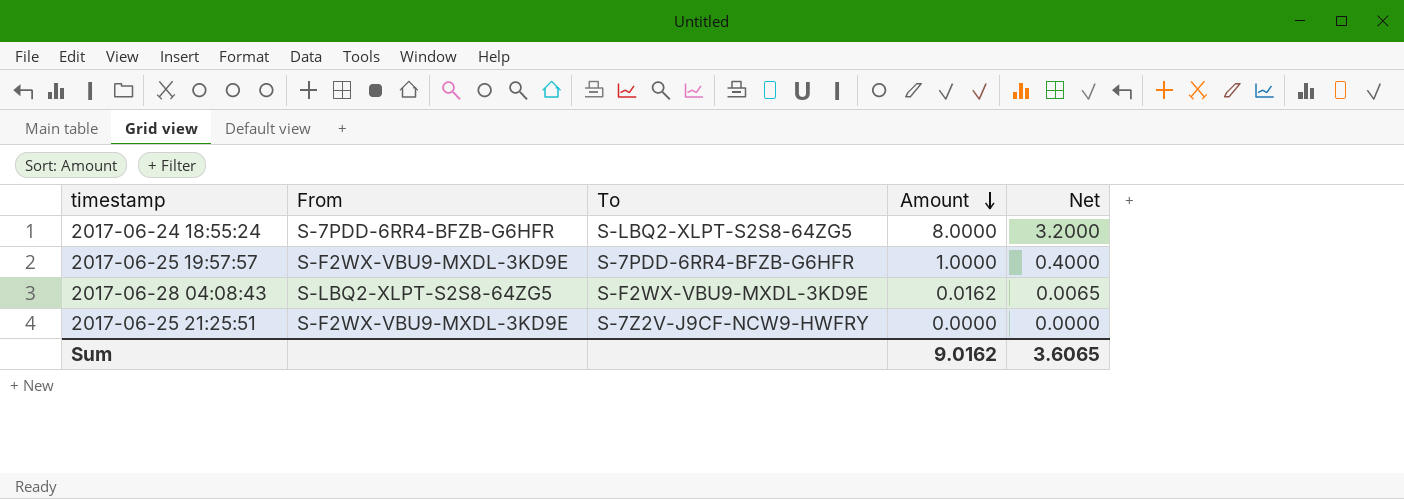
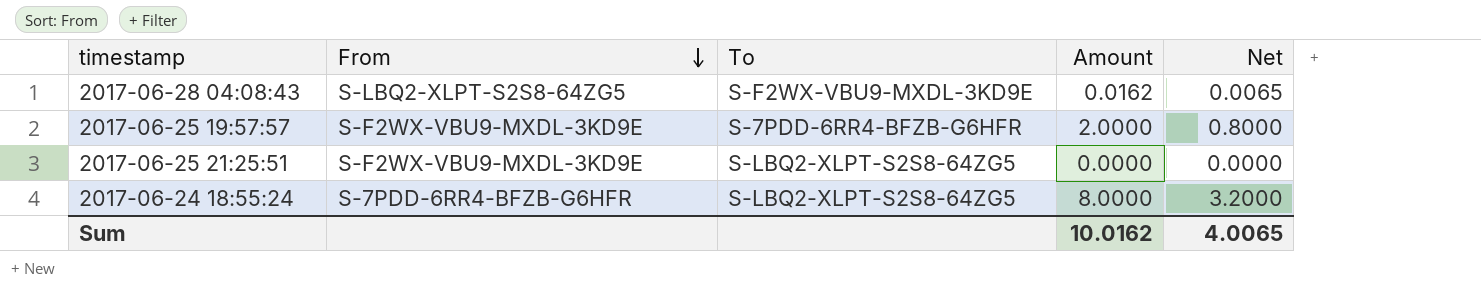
row order: Amount descending -> From descending
2017-06-25 19:57:57 | Amount: 1.0000 -> 2.0000
2017-06-25 19:57:57 | Net: 0.4000 -> 0.8000
2017-06-25 21:25:51 | To: S-7Z2V-J9CF-NCW9-HWFRY -> S-LBQ2-XLPT-S2S8-64ZG5
Sum | Amount: 9.0162 -> 10.0162
Sum | Net: 3.6065 -> 4.0065

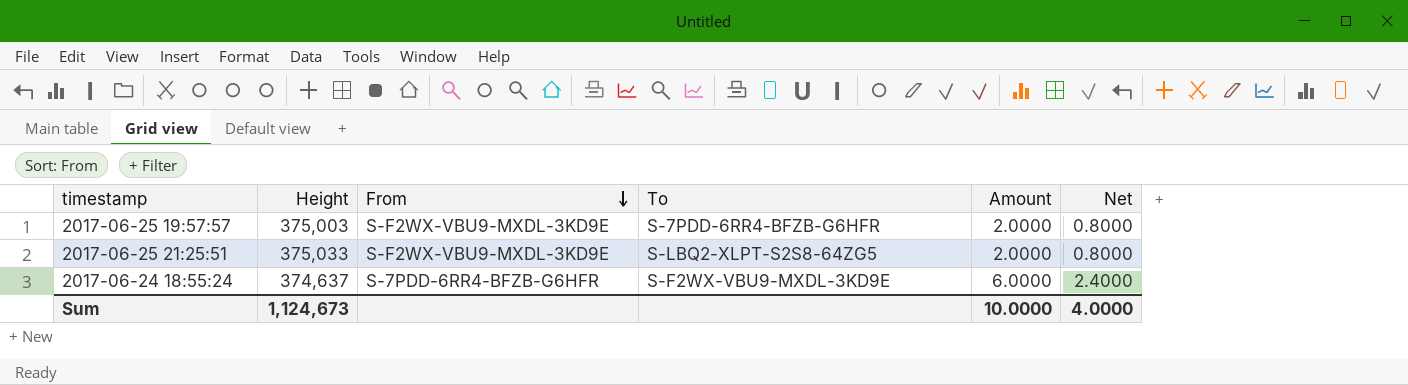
column Height | position: none -> 2
row 2017-06-28 04:08:43: S-LBQ2-XLPT-S2S8-64ZG5 | S-F2WX-VBU9-MXDL-3KD9E | 0.0162 | 0.0065 -> none
2017-06-25 21:25:51 | Amount: 0.0000 -> 2.0000
2017-06-25 21:25:51 | Net: 0.0000 -> 0.8000
2017-06-24 18:55:24 | To: S-LBQ2-XLPT-S2S8-64ZG5 -> S-F2WX-VBU9-MXDL-3KD9E
2017-06-24 18:55:24 | Amount: 8.0000 -> 6.0000
2017-06-24 18:55:24 | Net: 3.2000 -> 2.4000
Sum | Amount: 10.0162 -> 10.0000
Sum | Net: 4.0065 -> 4.0000

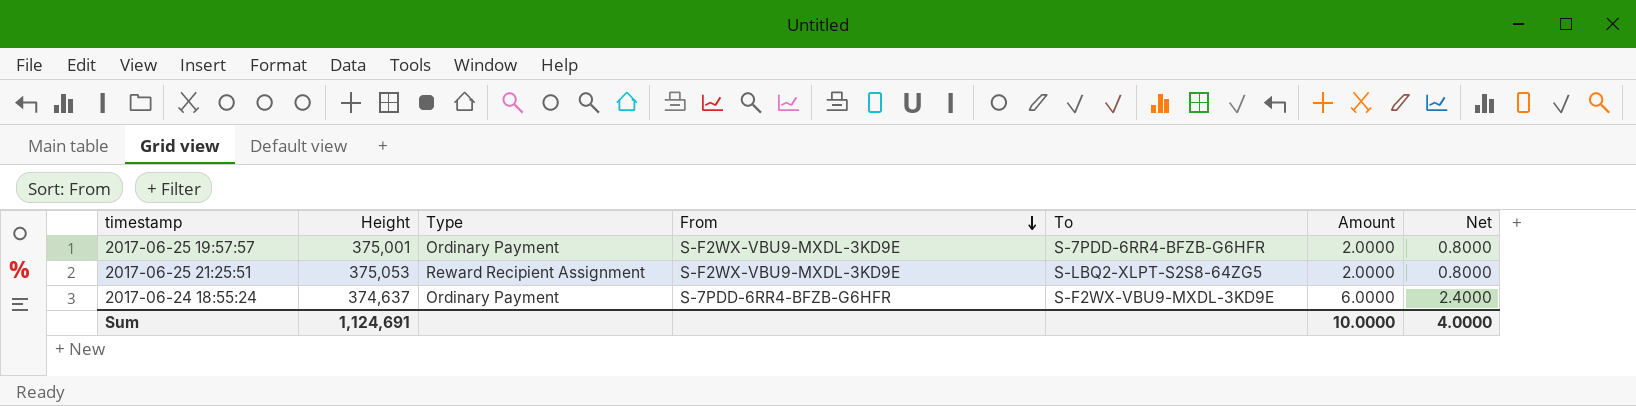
column Type | position: none -> 3
2017-06-25 19:57:57 | Height: 375,003 -> 375,001
2017-06-25 21:25:51 | Height: 375,033 -> 375,053
Sum | Height: 1,124,673 -> 1,124,691

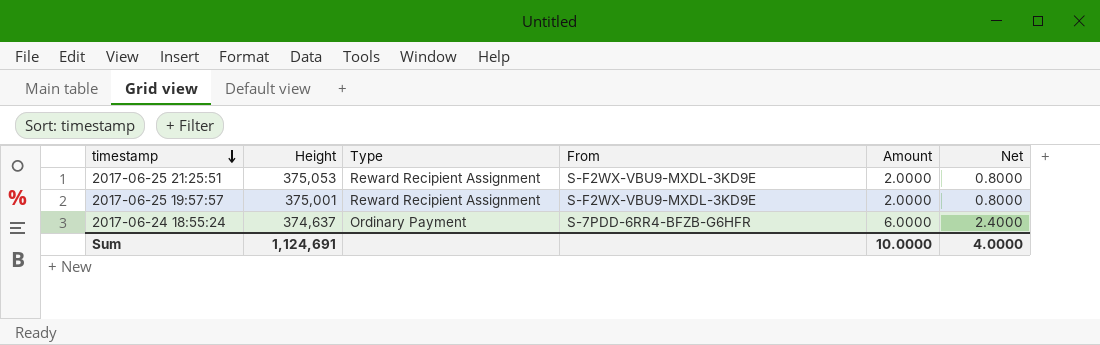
row order: From descending -> timestamp descending
column To | position: 5 -> none
2017-06-25 19:57:57 | Type: Ordinary Payment -> Reward Recipient Assignment

